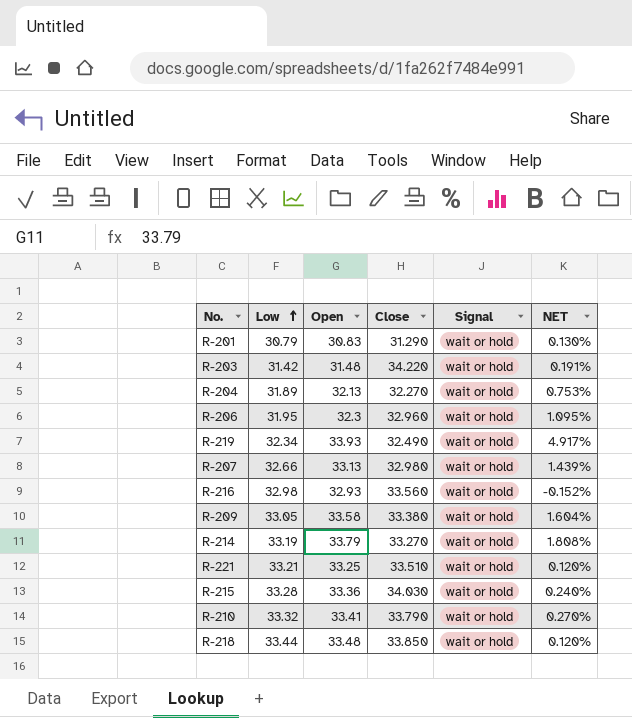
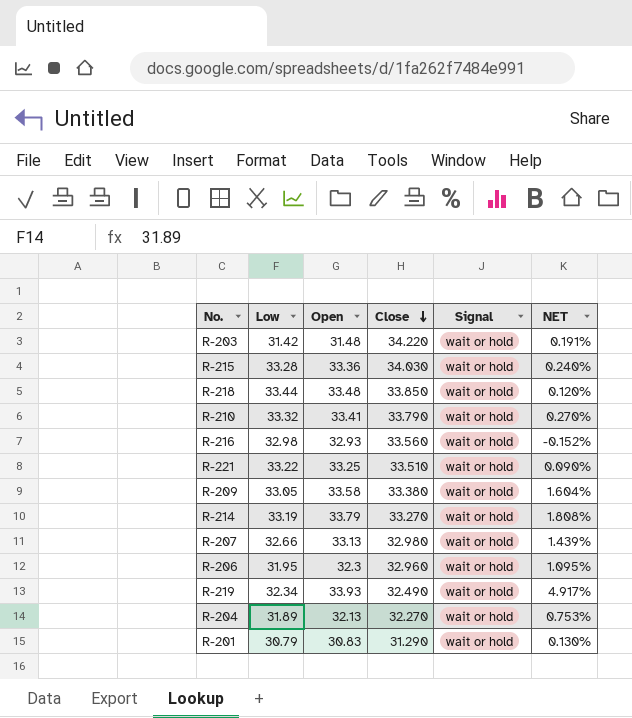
row order: Low ascending -> Close descending
R-221 | Low: 33.21 -> 33.22
R-221 | NET: 0.120% -> 0.090%

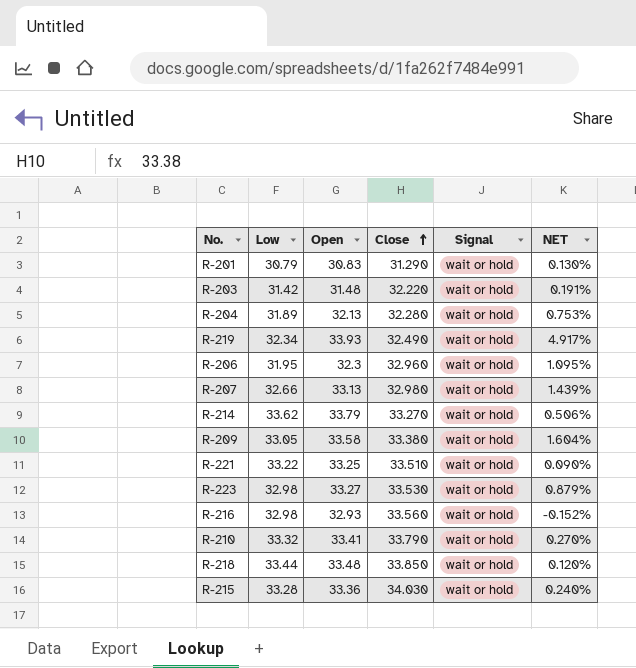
row order: Close descending -> Close ascending
R-203 | Close: 34.220 -> 32.220
R-204 | Close: 32.270 -> 32.280
R-214 | Low: 33.19 -> 33.62
R-214 | NET: 1.808% -> 0.506%
row R-223: none -> 32.98 | 33.27 | 33.530 | wait or hold | 0.879%

